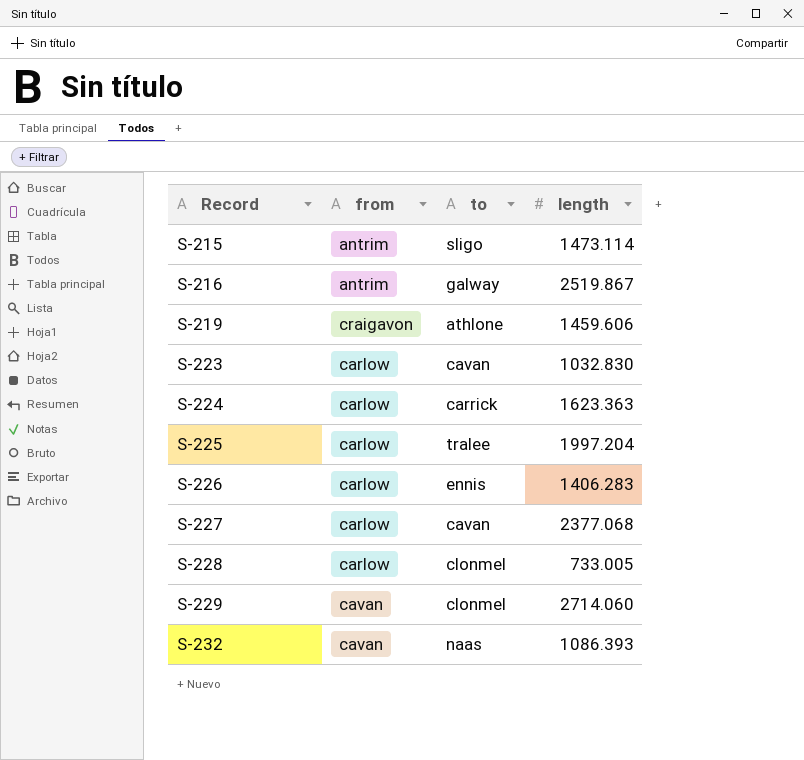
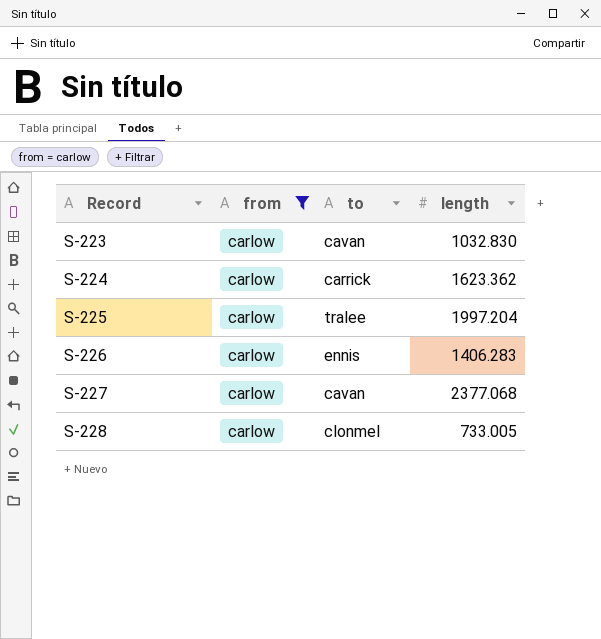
filter: none -> from = carlow
S-224 | length: 1623.363 -> 1623.362

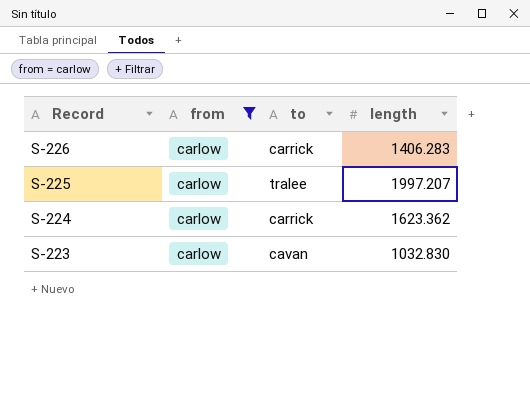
row order: Record ascending -> Record descending
row S-227: carlow | cavan | 2377.068 -> none
row S-228: carlow | clonmel | 733.005 -> none
S-226 | to: ennis -> carrick
S-225 | length: 1997.204 -> 1997.207

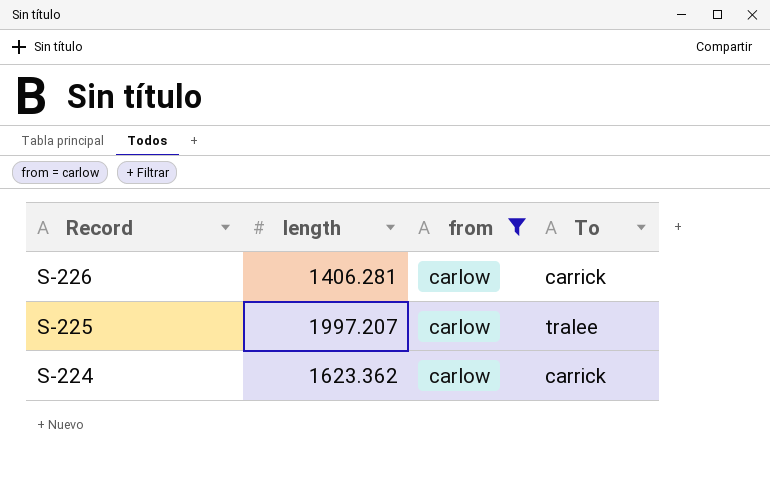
column length | position: 4 -> 2
column name: to -> To
row S-223: carlow | cavan | 1032.830 -> none
S-226 | length: 1406.283 -> 1406.281

